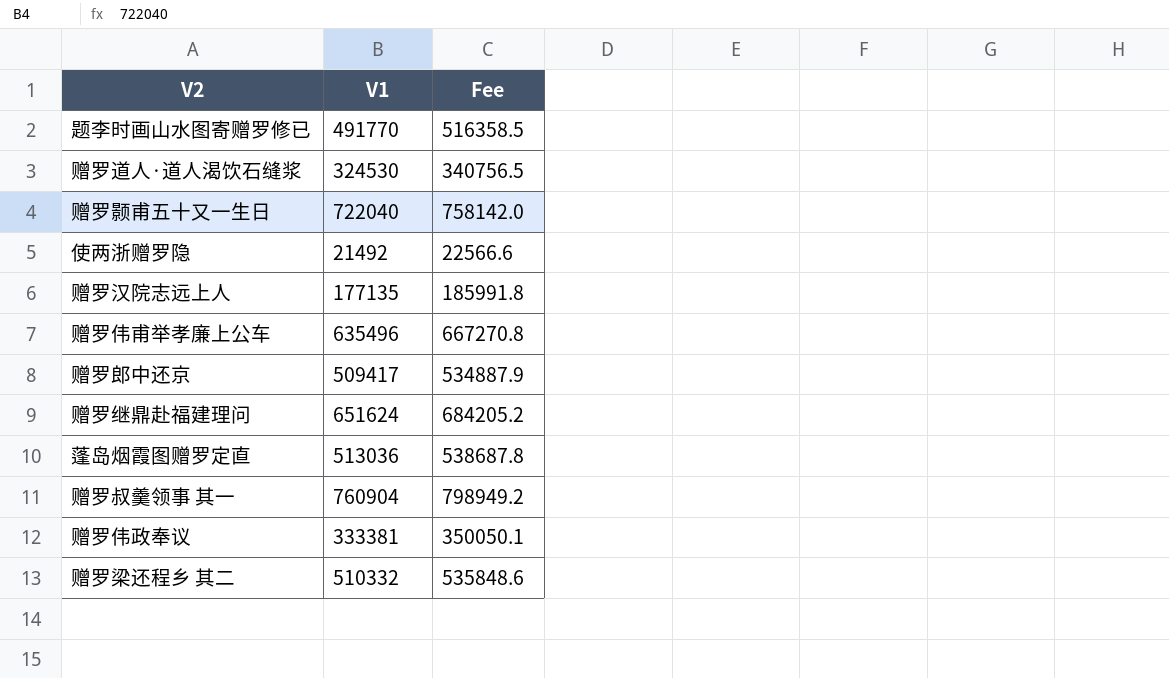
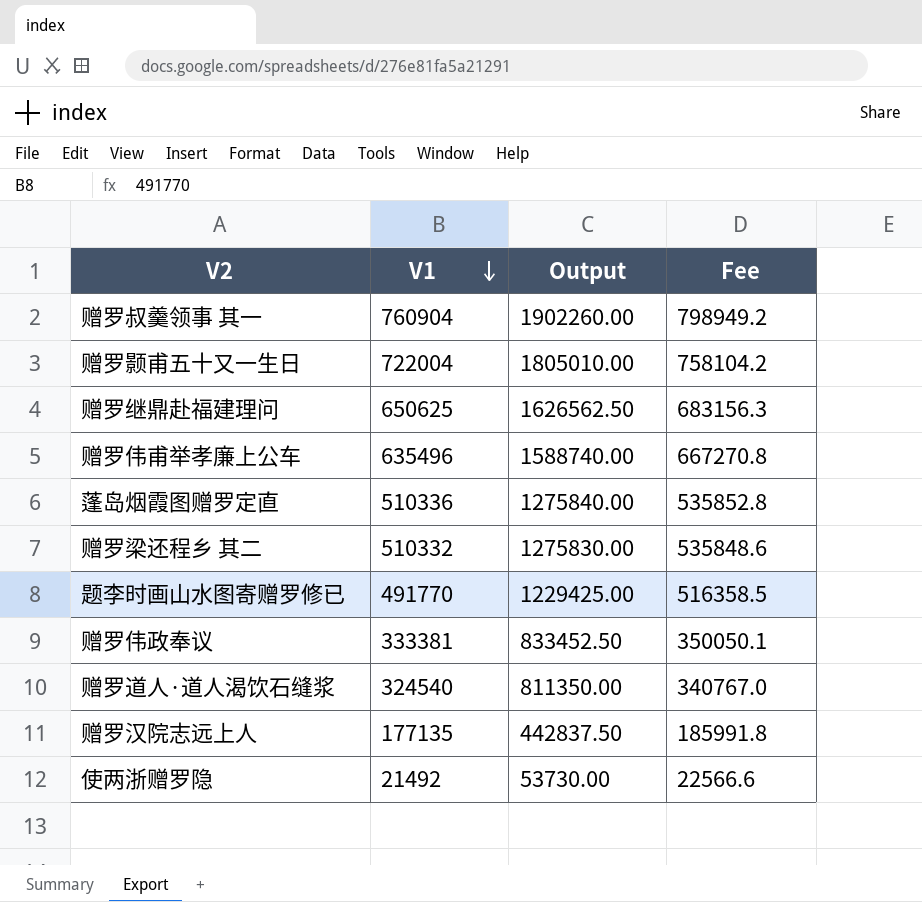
row order: none -> V1 descending
column Output | formula: none -> [V1] * 2.5
row 赠罗郎中还京: 509417 | 534887.9 -> none
赠罗颢甫五十又一生日 | V1: 722040 -> 722004
赠罗颢甫五十又一生日 | Fee: 758142.0 -> 758104.2
赠罗继鼎赴福建理问 | V1: 651624 -> 650625
赠罗继鼎赴福建理问 | Fee: 684205.2 -> 683156.3
蓬岛烟霞图赠罗定直 | V1: 513036 -> 510336
蓬岛烟霞图赠罗定直 | Fee: 538687.8 -> 535852.8
赠罗道人·道人渴饮石缝浆 | V1: 324530 -> 324540
赠罗道人·道人渴饮石缝浆 | Fee: 340756.5 -> 340767.0

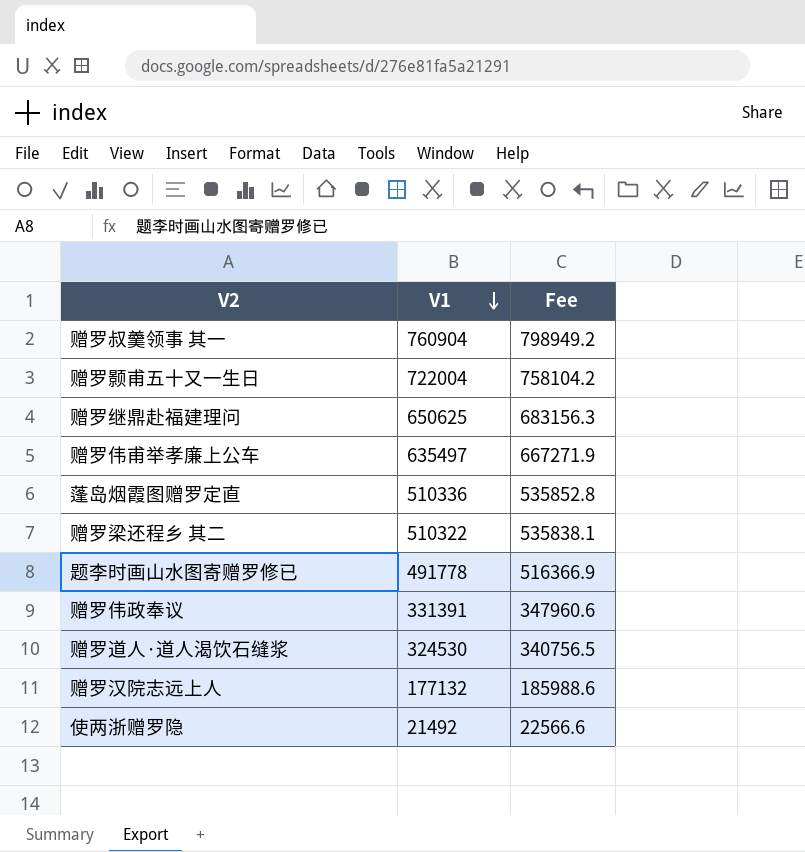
column Output | formula: [V1] * 2.5 -> none
赠罗伟甫举孝廉上公车 | V1: 635496 -> 635497
赠罗伟甫举孝廉上公车 | Fee: 667270.8 -> 667271.9
赠罗梁还程乡 其二 | V1: 510332 -> 510322
赠罗梁还程乡 其二 | Fee: 535848.6 -> 535838.1
题李时画山水图寄赠罗修已 | V1: 491770 -> 491778
题李时画山水图寄赠罗修已 | Fee: 516358.5 -> 516366.9
赠罗伟政奉议 | V1: 333381 -> 331391
赠罗伟政奉议 | Fee: 350050.1 -> 347960.6
赠罗道人·道人渴饮石缝浆 | V1: 324540 -> 324530
赠罗道人·道人渴饮石缝浆 | Fee: 340767.0 -> 340756.5
赠罗汉院志远上人 | V1: 177135 -> 177132
赠罗汉院志远上人 | Fee: 185991.8 -> 185988.6

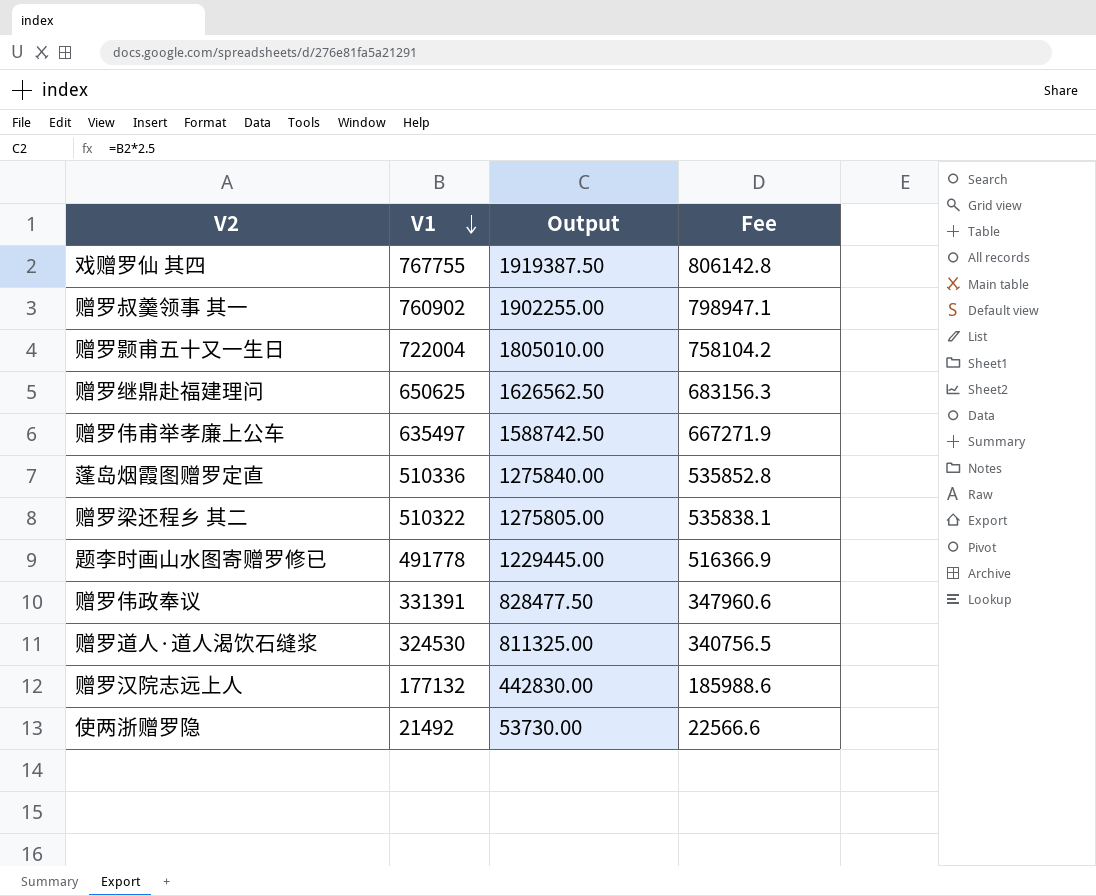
column Output | formula: none -> [V1] * 2.5
row 戏赠罗仙 其四: none -> 767755 | 1919387.50 | 806142.8
赠罗叔羹领事 其一 | V1: 760904 -> 760902
赠罗叔羹领事 其一 | Fee: 798949.2 -> 798947.1

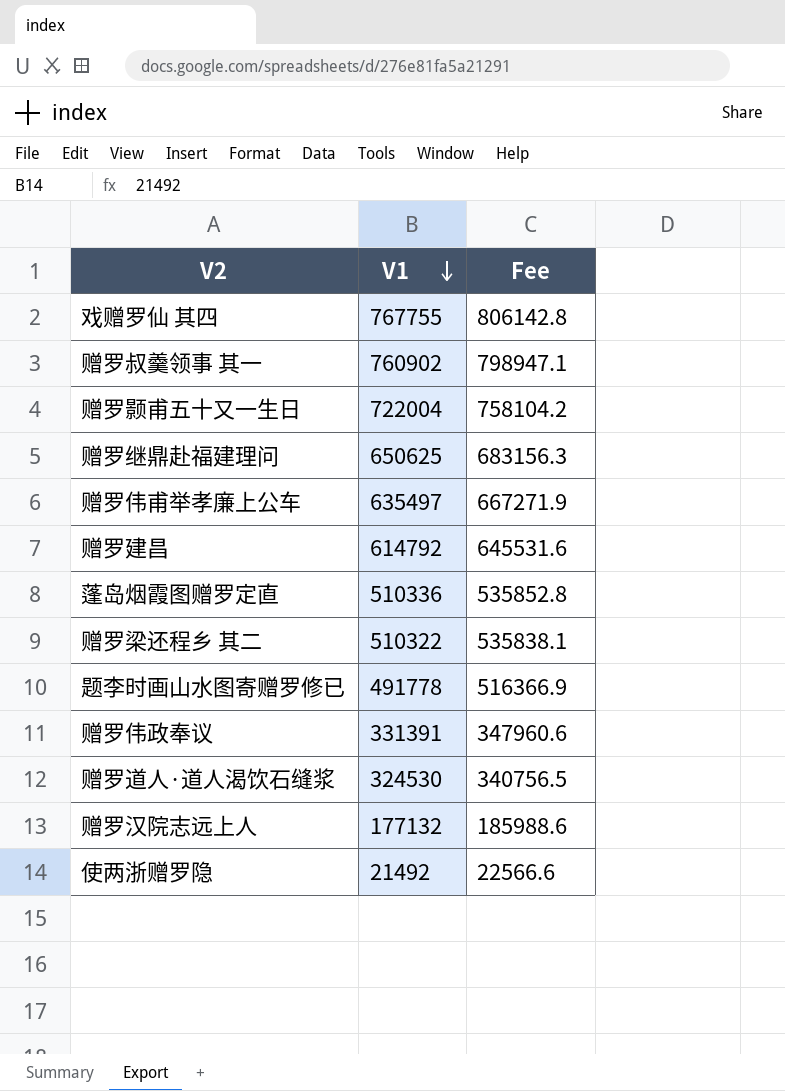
column Output | formula: [V1] * 2.5 -> none
row 赠罗建昌: none -> 614792 | 645531.6

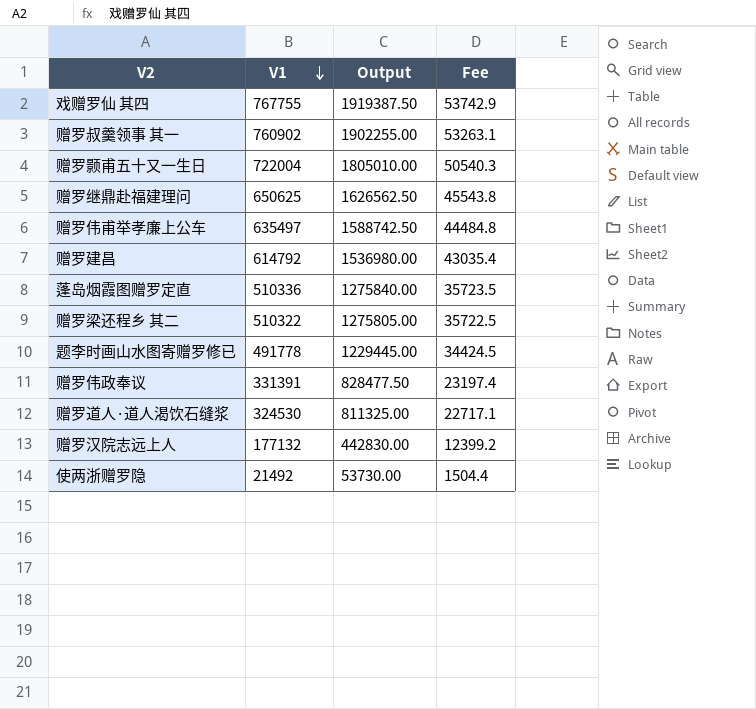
column Output | formula: none -> [V1] * 2.5
column Fee | formula: [V1] * 1.05 -> [V1] * 0.07

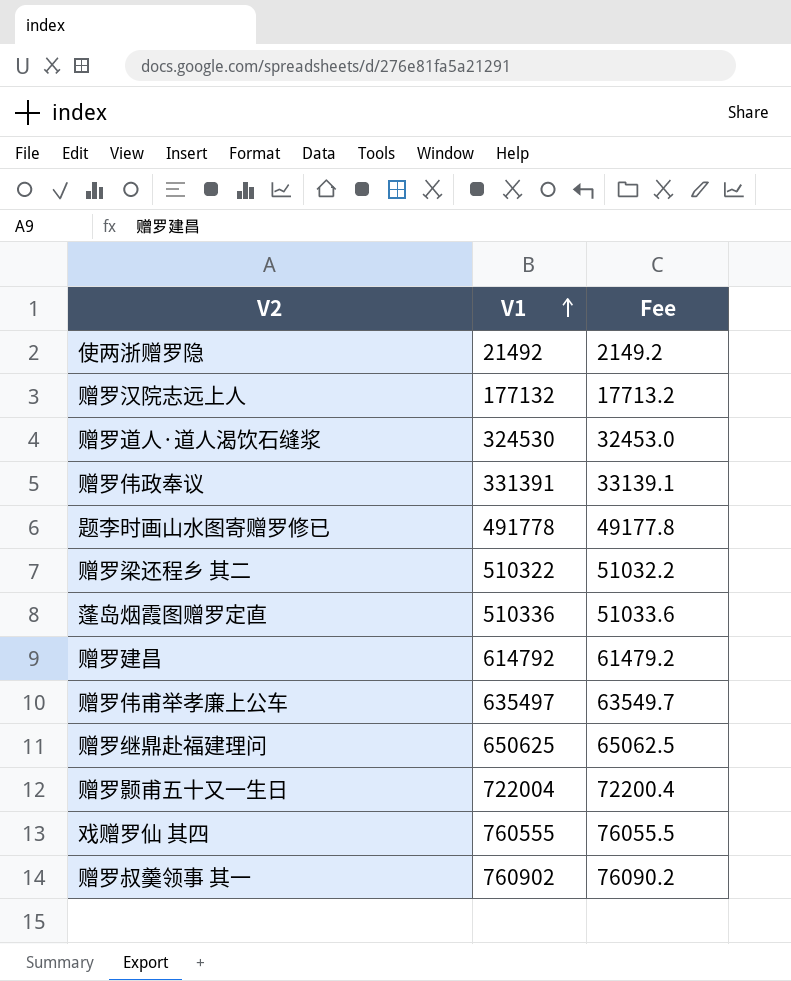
row order: V1 descending -> V1 ascending
column Output | formula: [V1] * 2.5 -> none
column Fee | formula: [V1] * 0.07 -> [V1] * 0.1
戏赠罗仙 其四 | V1: 767755 -> 760555

